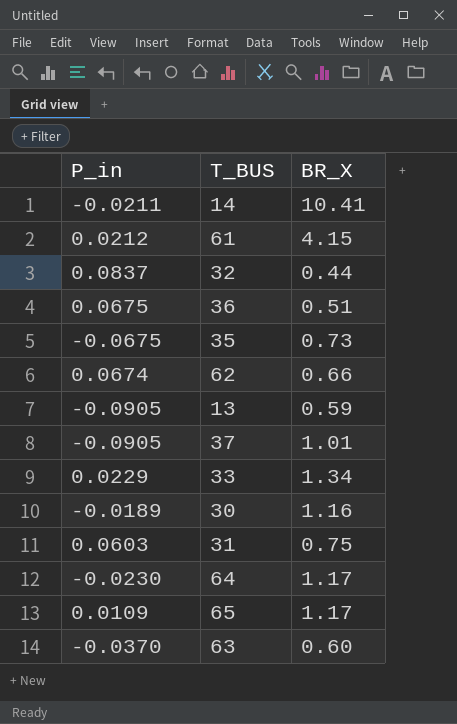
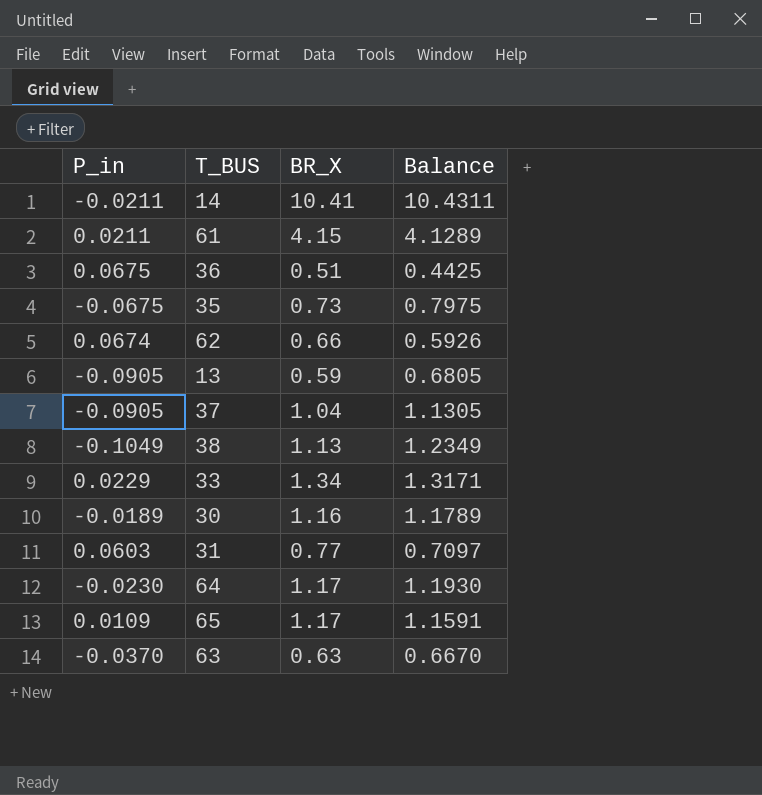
column Balance | formula: none -> [BR_X] - [P_in]
row 32: 0.0837 | 0.44 -> none
61 | P_in: 0.0212 -> 0.0211
37 | BR_X: 1.01 -> 1.04
row 38: none -> -0.1049 | 1.13 | 1.2349
31 | BR_X: 0.75 -> 0.77
63 | BR_X: 0.60 -> 0.63

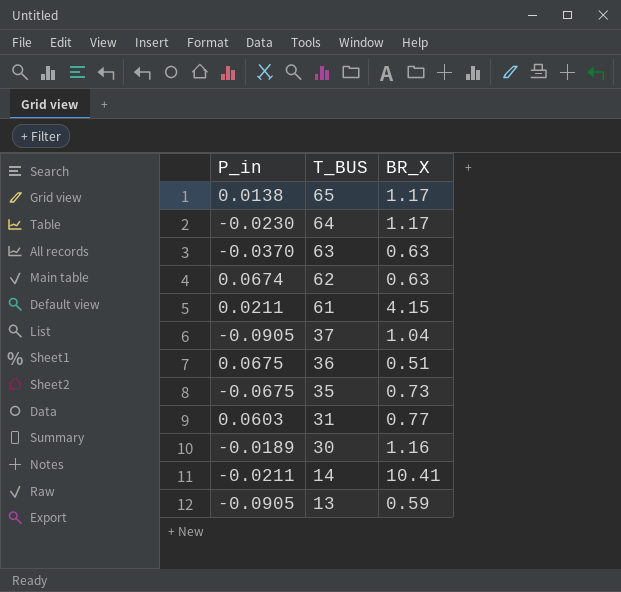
row order: none -> T_BUS descending
column Balance | formula: [BR_X] - [P_in] -> none
row 38: -0.1049 | 1.13 | 1.2349 -> none
row 33: 0.0229 | 1.34 | 1.3171 -> none
65 | P_in: 0.0109 -> 0.0138
62 | BR_X: 0.66 -> 0.63

